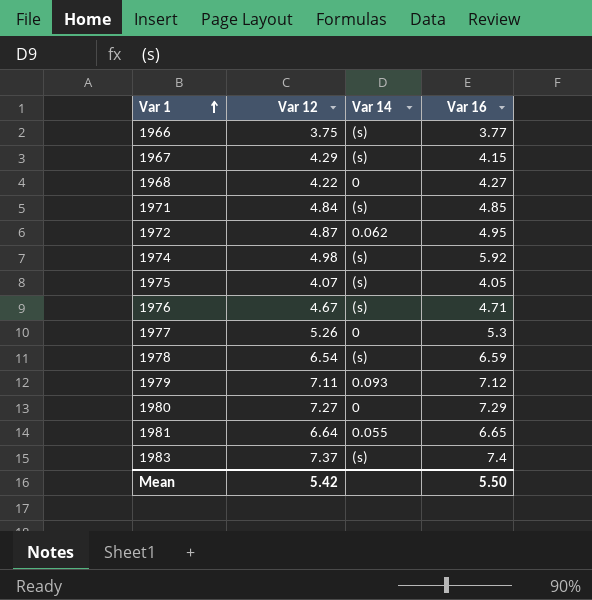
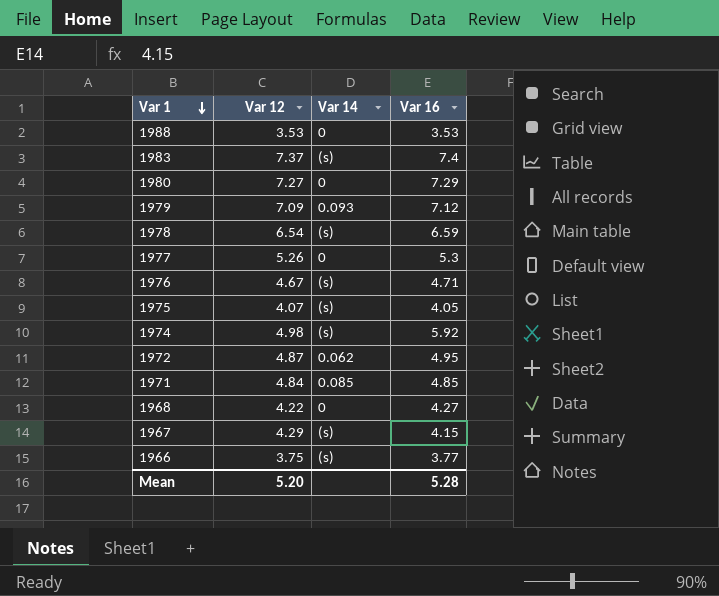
row order: Var 1 ascending -> Var 1 descending
row 1981: 6.64 | 0.055 | 6.65 -> none
row 1988: none -> 3.53 | 0 | 3.53
1979 | Var 12: 7.11 -> 7.09
1971 | Var 14: (s) -> 0.085
Mean | Var 12: 5.42 -> 5.20
Mean | Var 16: 5.50 -> 5.28

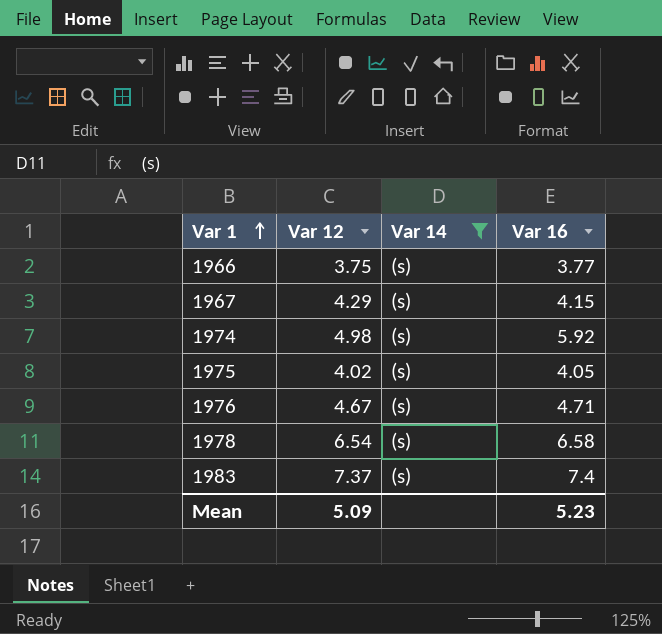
filter: none -> Var 14 = (s)
row order: Var 1 descending -> Var 1 ascending
1975 | Var 12: 4.07 -> 4.02
1978 | Var 16: 6.59 -> 6.58
Mean | Var 12: 5.20 -> 5.09
Mean | Var 16: 5.28 -> 5.23

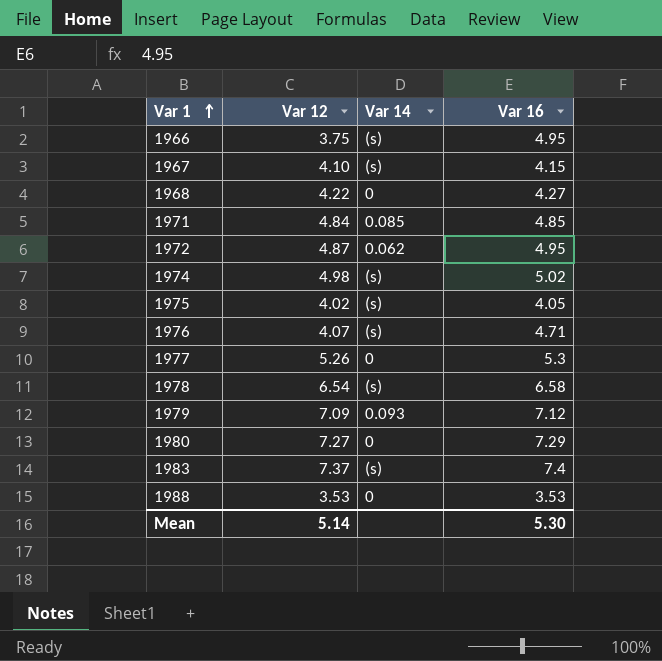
filter: Var 14 = (s) -> none
1966 | Var 16: 3.77 -> 4.95
1967 | Var 12: 4.29 -> 4.10
1974 | Var 16: 5.92 -> 5.02
1976 | Var 12: 4.67 -> 4.07
Mean | Var 12: 5.09 -> 5.14
Mean | Var 16: 5.23 -> 5.30

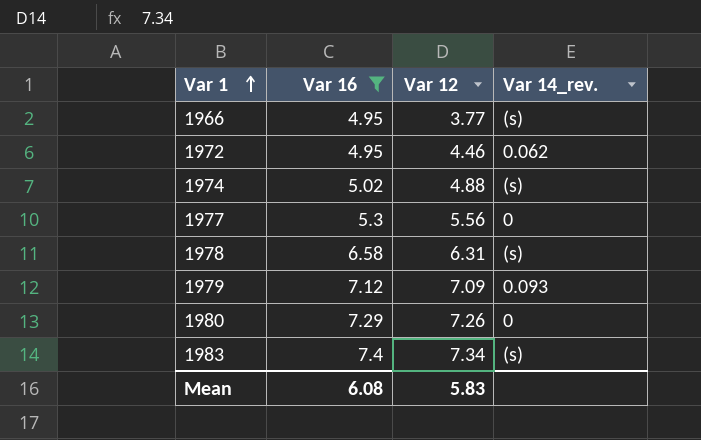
filter: none -> Var 16 >= 4.95
column Var 16 | position: 4 -> 2
column name: Var 14 -> Var 14_rev.
1966 | Var 12: 3.75 -> 3.77
1972 | Var 12: 4.87 -> 4.46
1974 | Var 12: 4.98 -> 4.88
1977 | Var 12: 5.26 -> 5.56
1978 | Var 12: 6.54 -> 6.31
1980 | Var 12: 7.27 -> 7.26
1983 | Var 12: 7.37 -> 7.34
Mean | Var 16: 5.30 -> 6.08
Mean | Var 12: 5.14 -> 5.83

